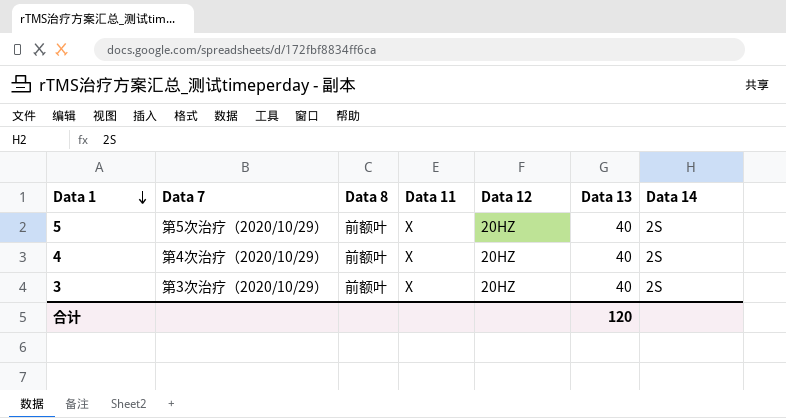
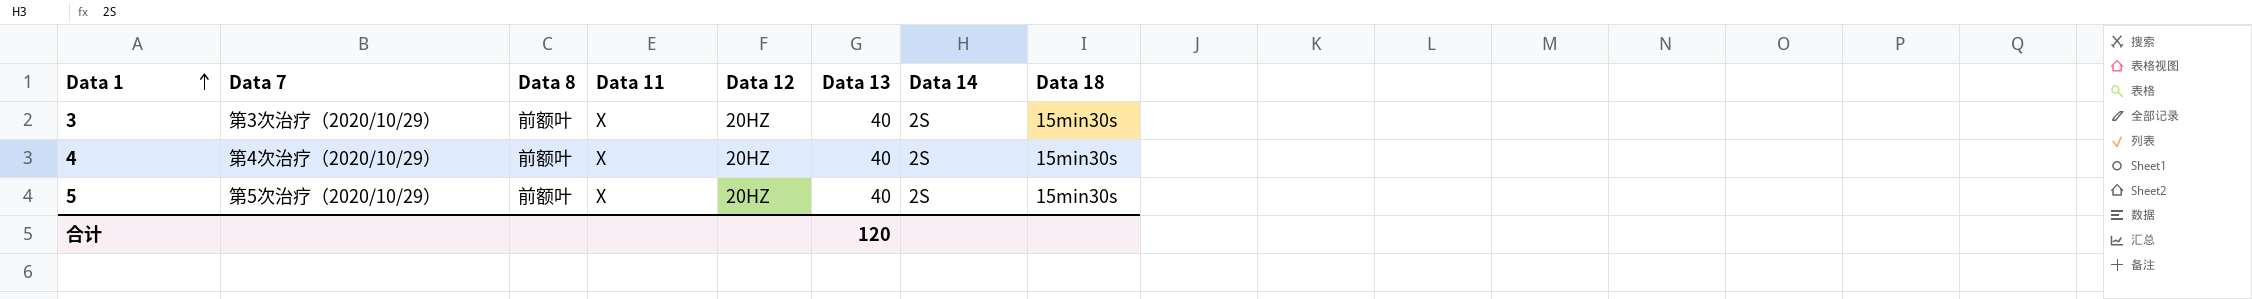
row order: Data 1 descending -> Data 1 ascending
column Data 18 | position: none -> 8

